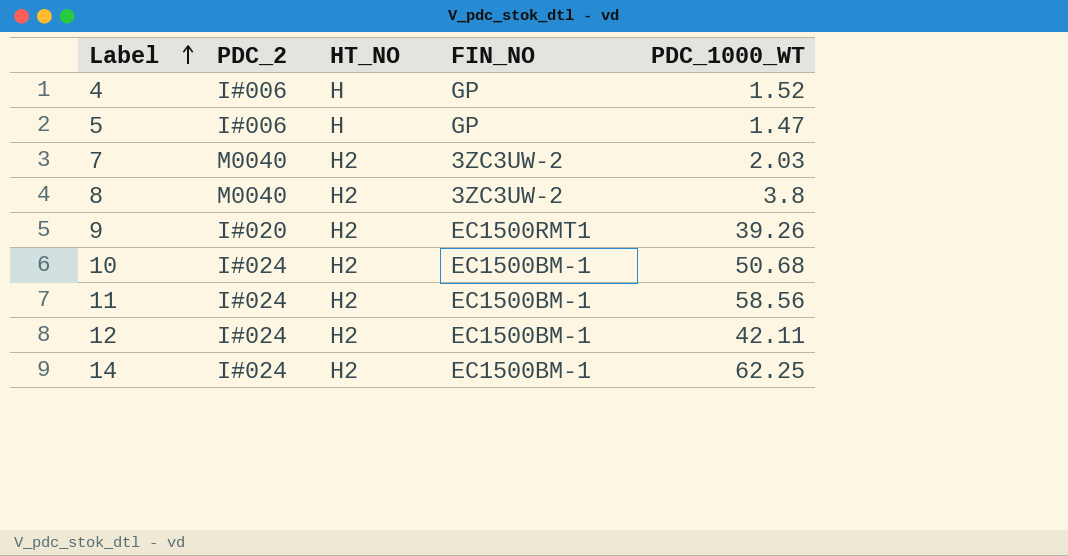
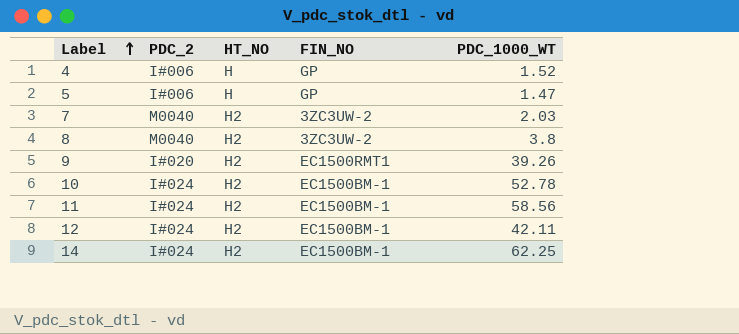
10 | PDC_1000_WT: 50.68 -> 52.78

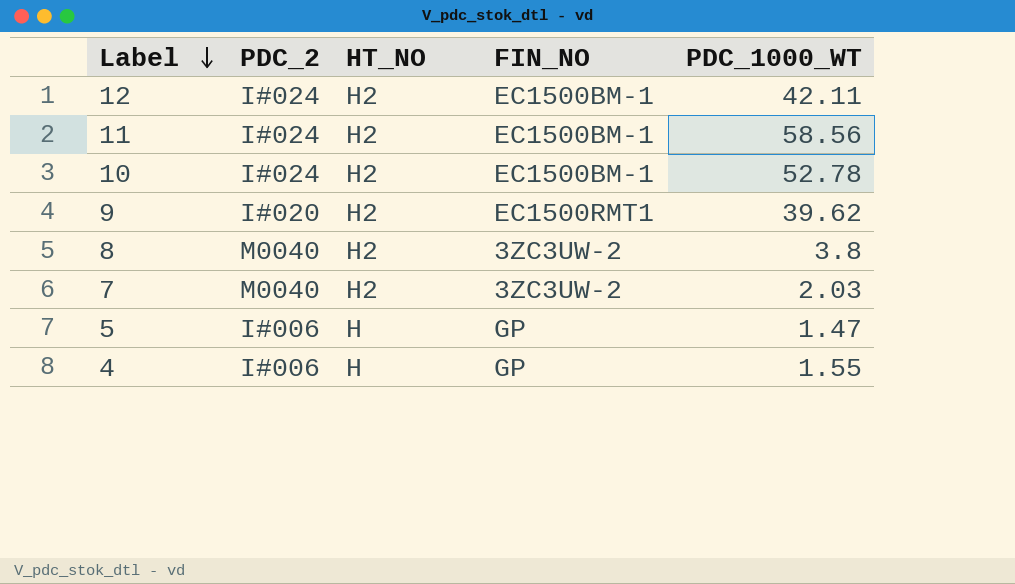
row order: Label ascending -> Label descending
row 14: I#024 | H2 | EC1500BM-1 | 62.25 -> none
9 | PDC_1000_WT: 39.26 -> 39.62
4 | PDC_1000_WT: 1.52 -> 1.55

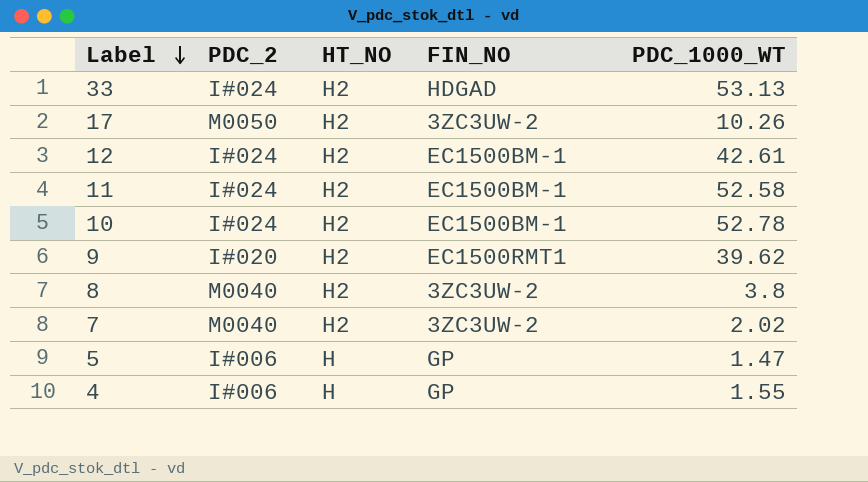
row 33: none -> I#024 | H2 | HDGAD | 53.13
row 17: none -> M0050 | H2 | 3ZC3UW-2 | 10.26
12 | PDC_1000_WT: 42.11 -> 42.61
11 | PDC_1000_WT: 58.56 -> 52.58
7 | PDC_1000_WT: 2.03 -> 2.02

